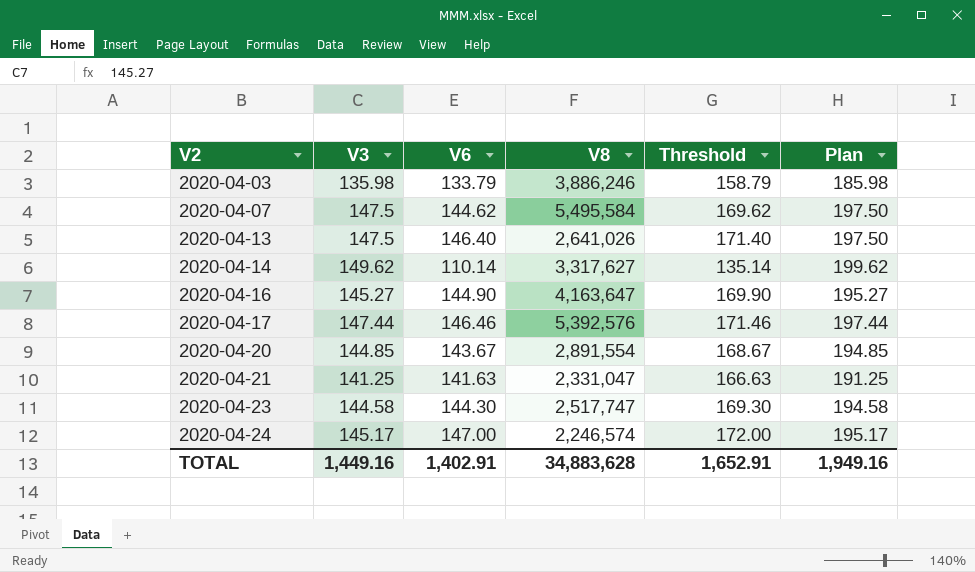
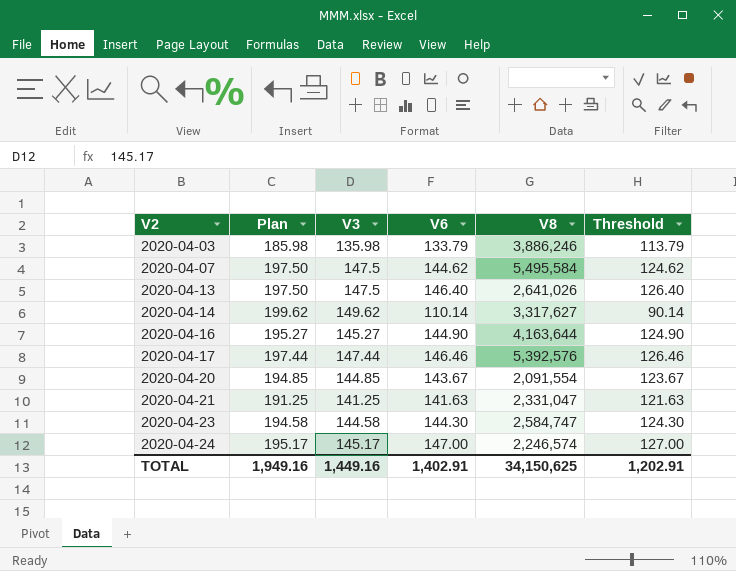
column Plan | position: 6 -> 2
column Threshold | formula: [V6] + 25 -> [V6] - 20
2020-04-16 | V8: 4,163,647 -> 4,163,644
2020-04-20 | V8: 2,891,554 -> 2,091,554
2020-04-23 | V8: 2,517,747 -> 2,584,747
TOTAL | V8: 34,883,628 -> 34,150,625
TOTAL | Threshold: 1,652.91 -> 1,202.91

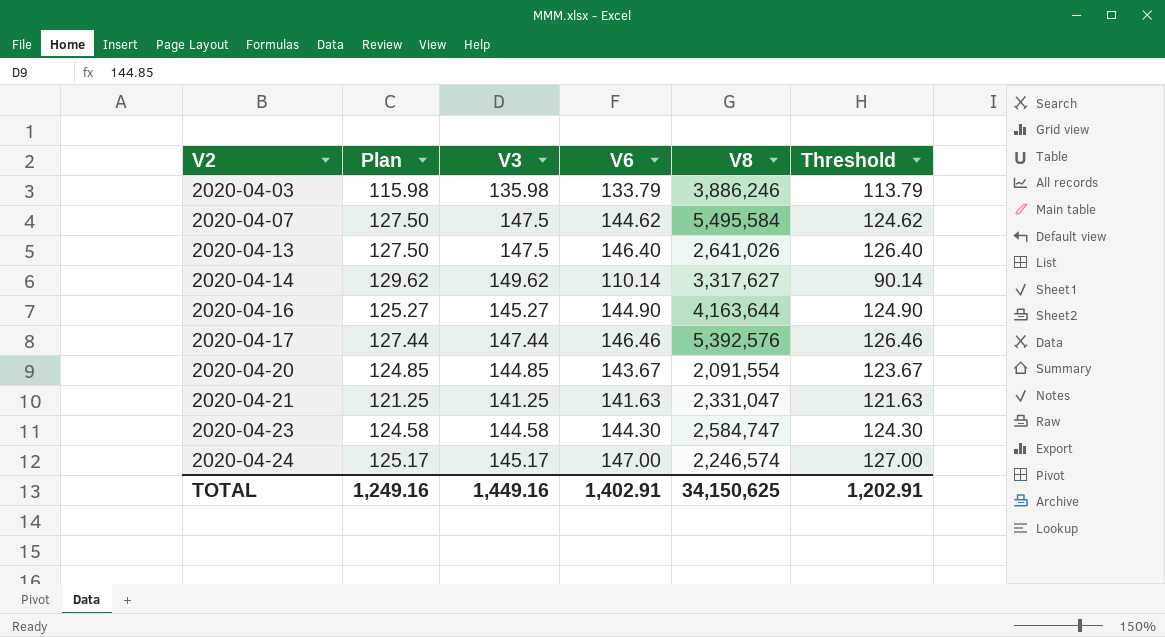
column Plan | formula: [V3] + 50 -> [V3] - 20
TOTAL | Plan: 1,949.16 -> 1,249.16

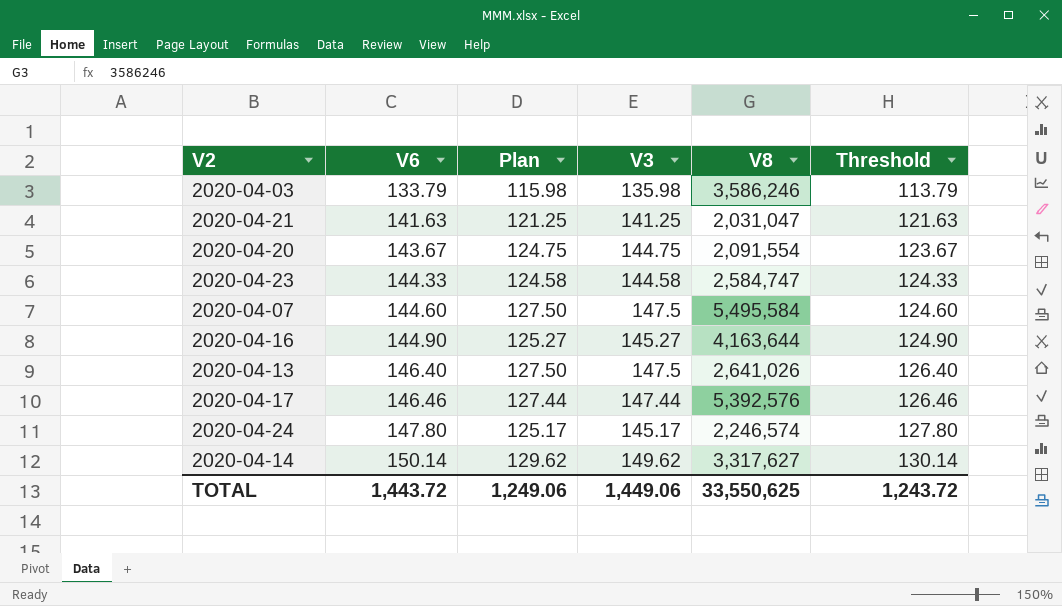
row order: V2 ascending -> V6 ascending
column V6 | position: 4 -> 2
2020-04-03 | V8: 3,886,246 -> 3,586,246
2020-04-21 | V8: 2,331,047 -> 2,031,047
2020-04-20 | Plan: 124.85 -> 124.75
2020-04-20 | V3: 144.85 -> 144.75
2020-04-23 | V6: 144.30 -> 144.33
2020-04-23 | Threshold: 124.30 -> 124.33
2020-04-07 | V6: 144.62 -> 144.60
2020-04-07 | Threshold: 124.62 -> 124.60
2020-04-24 | V6: 147.00 -> 147.80
2020-04-24 | Threshold: 127.00 -> 127.80
2020-04-14 | V6: 110.14 -> 150.14
2020-04-14 | Threshold: 90.14 -> 130.14
TOTAL | V6: 1,402.91 -> 1,443.72
TOTAL | Plan: 1,249.16 -> 1,249.06
TOTAL | V3: 1,449.16 -> 1,449.06
TOTAL | V8: 34,150,625 -> 33,550,625
TOTAL | Threshold: 1,202.91 -> 1,243.72

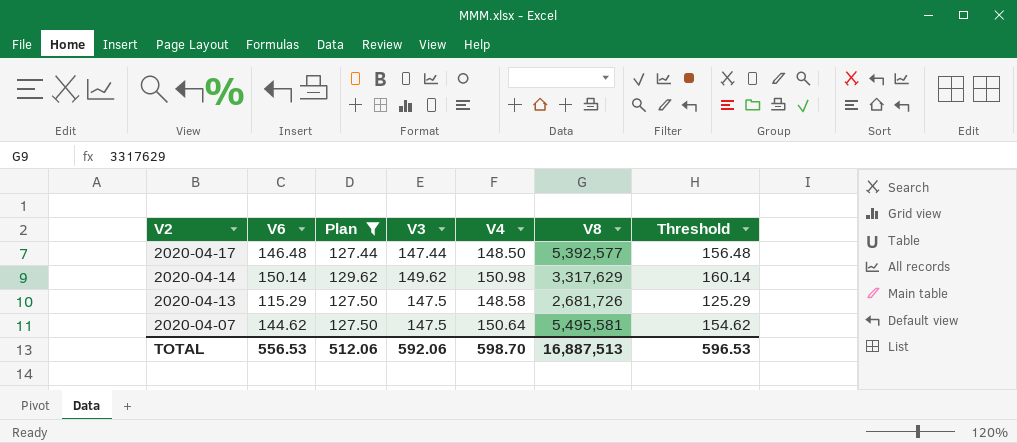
filter: none -> Plan >= 127.44
row order: V6 ascending -> V2 descending
column V4 | position: none -> 5
column Threshold | formula: [V6] - 20 -> [V6] + 10
2020-04-17 | V6: 146.46 -> 146.48
2020-04-17 | V8: 5,392,576 -> 5,392,577
2020-04-14 | V8: 3,317,627 -> 3,317,629
2020-04-13 | V6: 146.40 -> 115.29
2020-04-13 | V8: 2,641,026 -> 2,681,726
2020-04-07 | V6: 144.60 -> 144.62
2020-04-07 | V8: 5,495,584 -> 5,495,581
TOTAL | V6: 1,443.72 -> 556.53
TOTAL | Plan: 1,249.06 -> 512.06
TOTAL | V3: 1,449.06 -> 592.06
TOTAL | V8: 33,550,625 -> 16,887,513
TOTAL | Threshold: 1,243.72 -> 596.53

